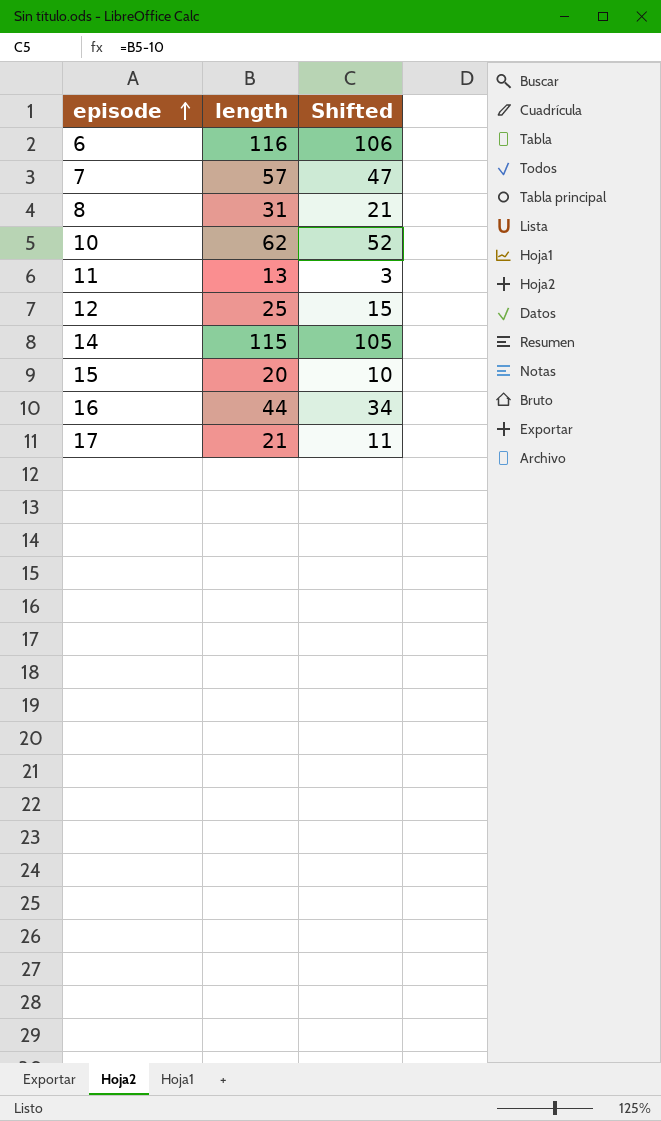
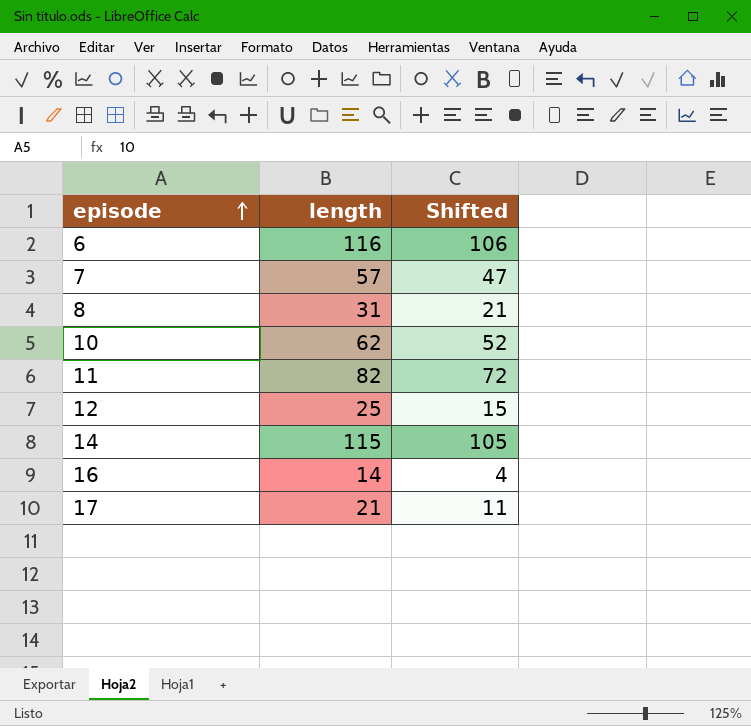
row 15: 20 | 10 -> none
11 | length: 13 -> 82
11 | Shifted: 3 -> 72
16 | length: 44 -> 14
16 | Shifted: 34 -> 4

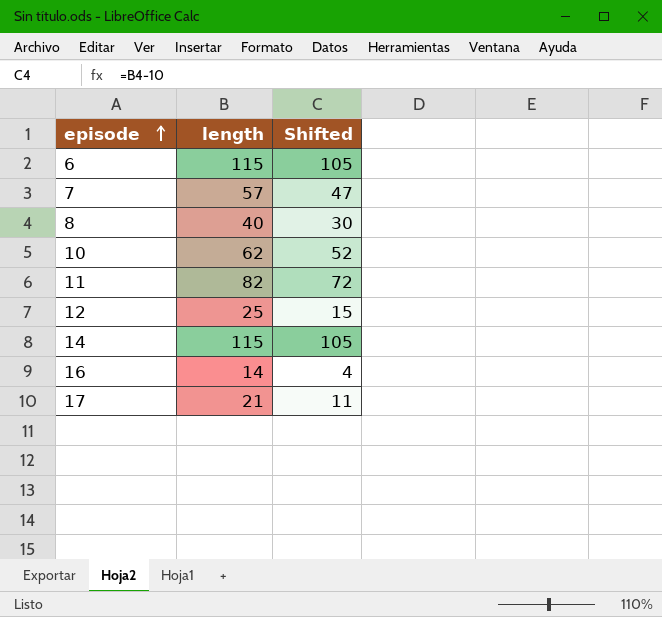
6 | length: 116 -> 115
6 | Shifted: 106 -> 105
8 | length: 31 -> 40
8 | Shifted: 21 -> 30

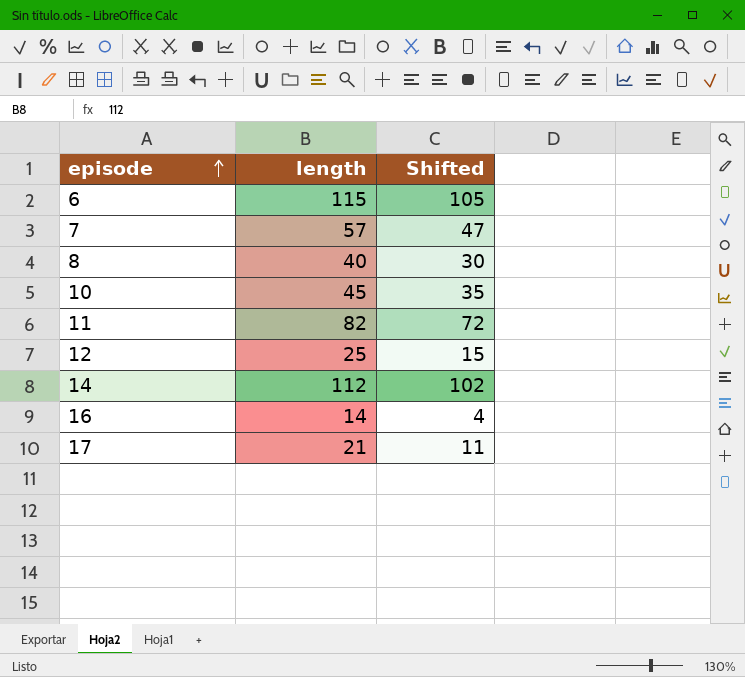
10 | length: 62 -> 45
10 | Shifted: 52 -> 35
14 | length: 115 -> 112
14 | Shifted: 105 -> 102

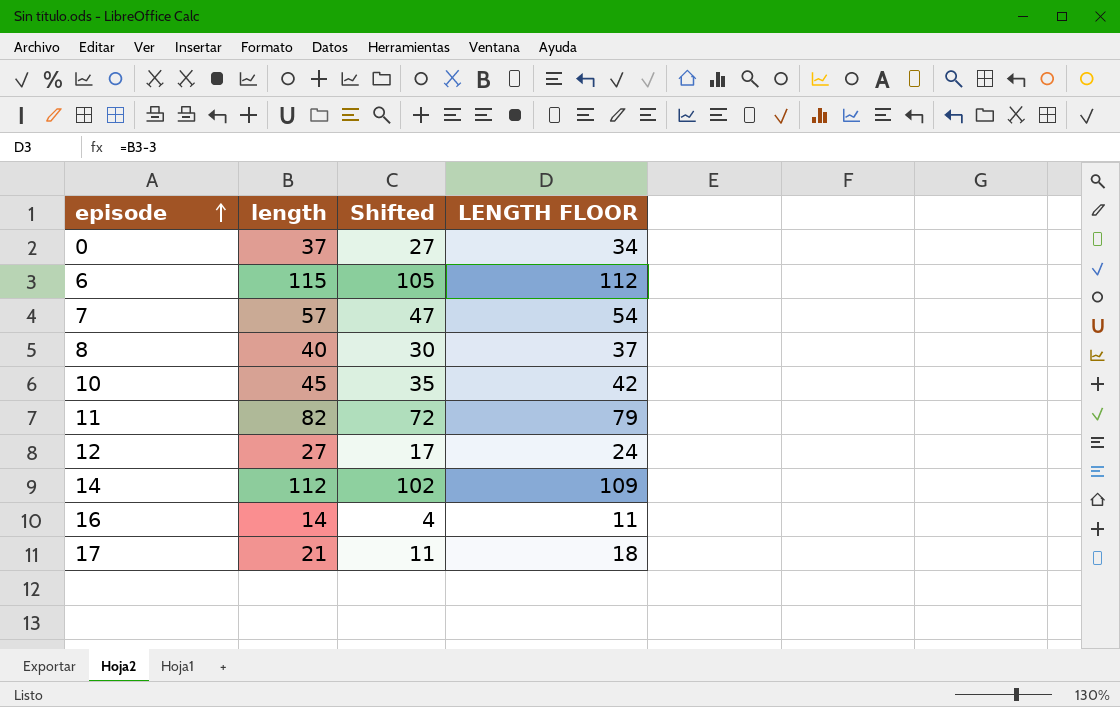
column LENGTH FLOOR | formula: none -> [length] - 3
row 0: none -> 37 | 27 | 34
12 | length: 25 -> 27
12 | Shifted: 15 -> 17

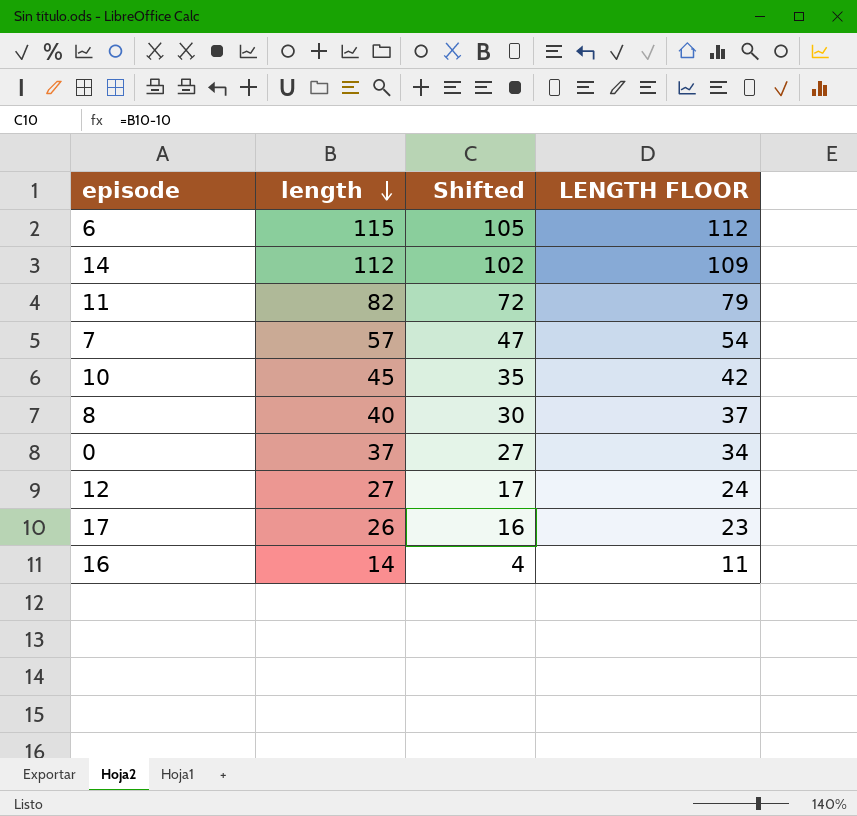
row order: episode ascending -> length descending
17 | length: 21 -> 26
17 | Shifted: 11 -> 16
17 | LENGTH FLOOR: 18 -> 23

